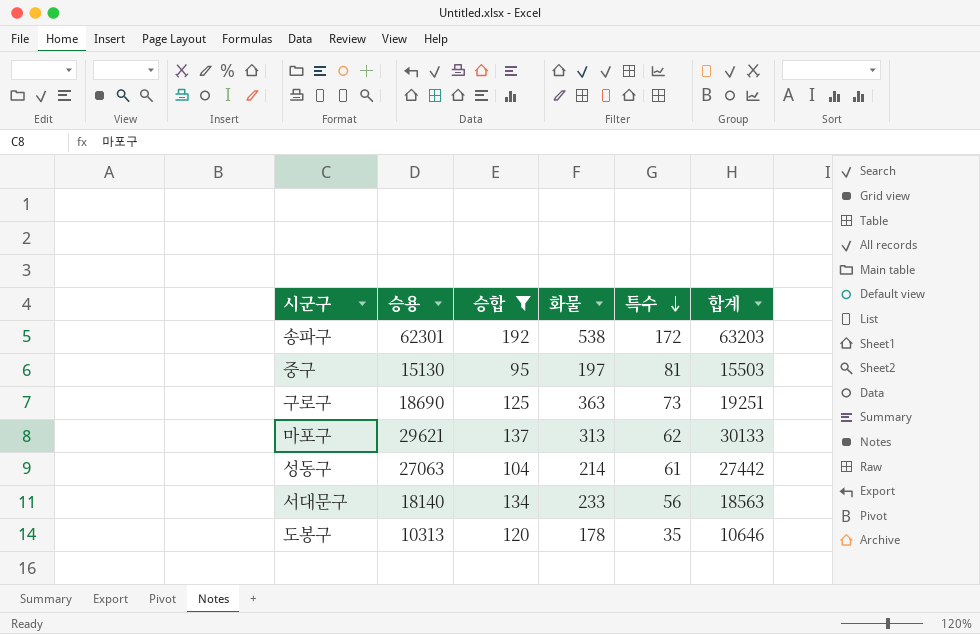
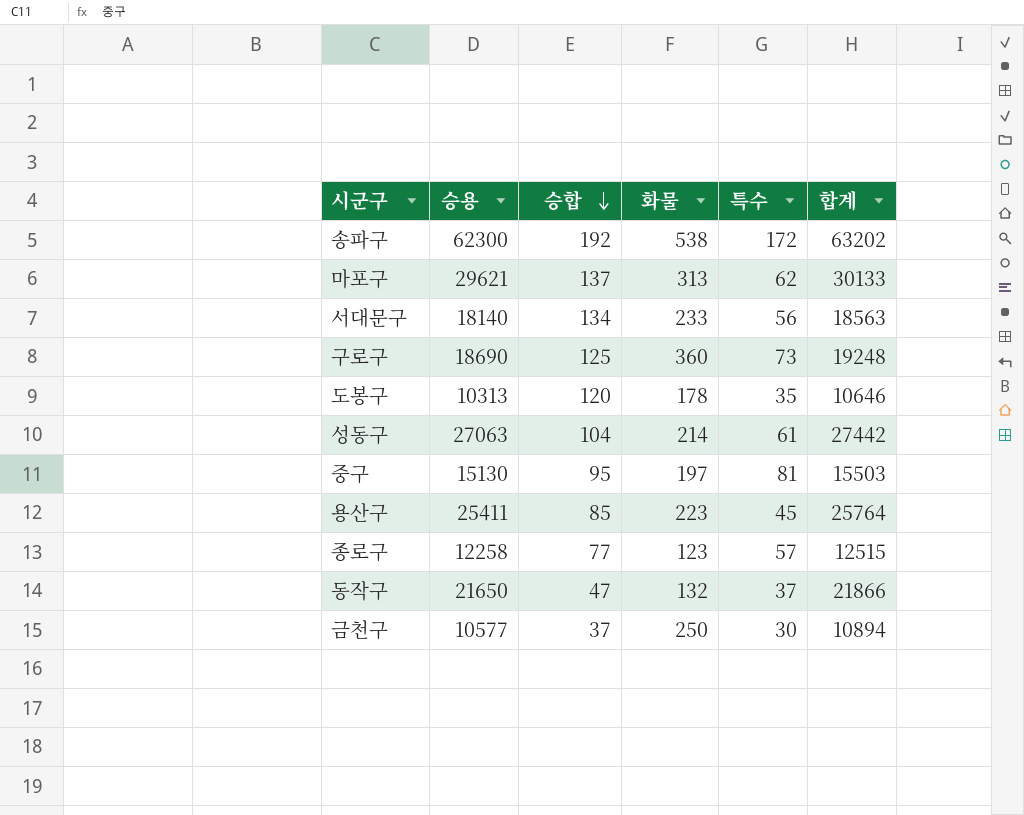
filter: 승합 >= 95 -> none
row order: 특수 descending -> 승합 descending
송파구 | 승용: 62301 -> 62300
송파구 | 합계: 63203 -> 63202
구로구 | 화물: 363 -> 360
구로구 | 합계: 19251 -> 19248

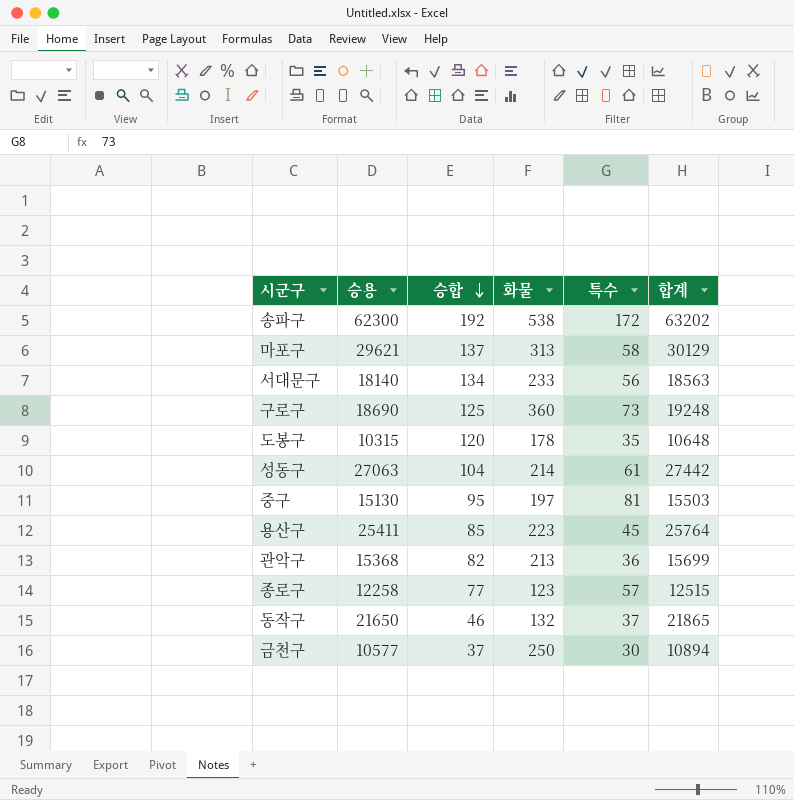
마포구 | 특수: 62 -> 58
마포구 | 합계: 30133 -> 30129
도봉구 | 승용: 10313 -> 10315
도봉구 | 합계: 10646 -> 10648
row 관악구: none -> 15368 | 82 | 213 | 36 | 15699
동작구 | 승합: 47 -> 46
동작구 | 합계: 21866 -> 21865

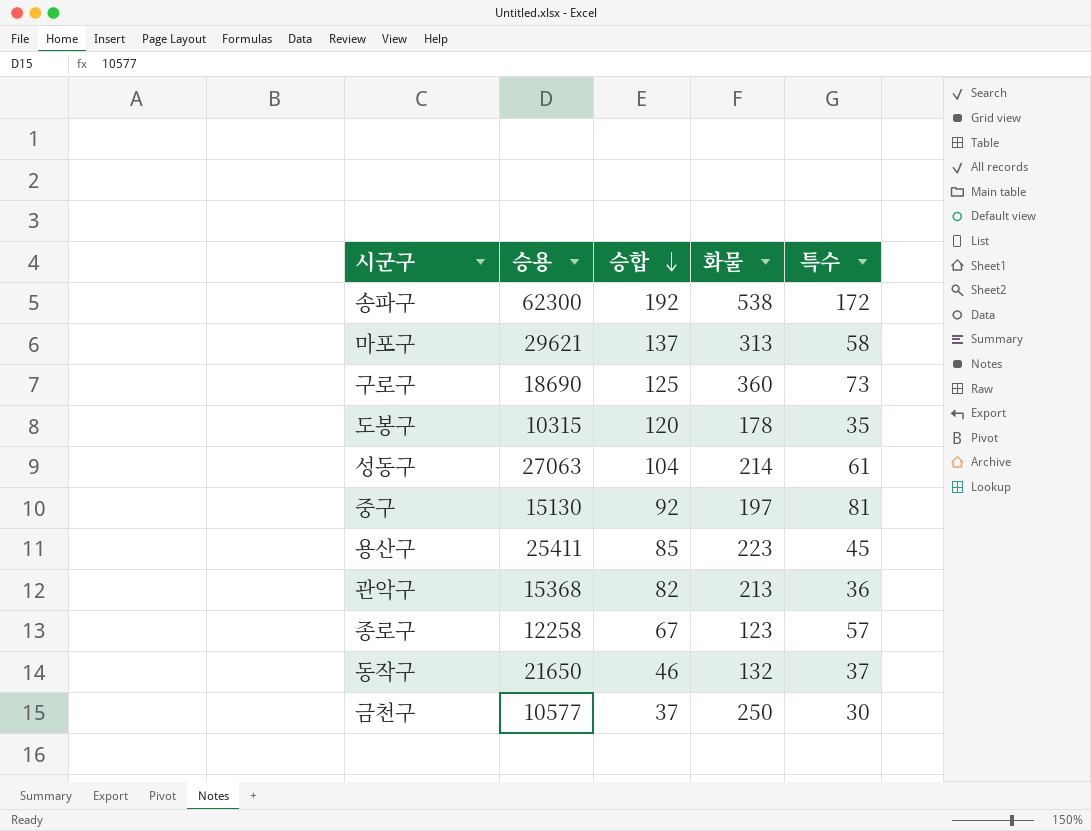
column 합계 | formula: [승용] + [승합] + [화물] + [특수] -> none
row 서대문구: 18140 | 134 | 233 | 56 | 18563 -> none
중구 | 승합: 95 -> 92
종로구 | 승합: 77 -> 67

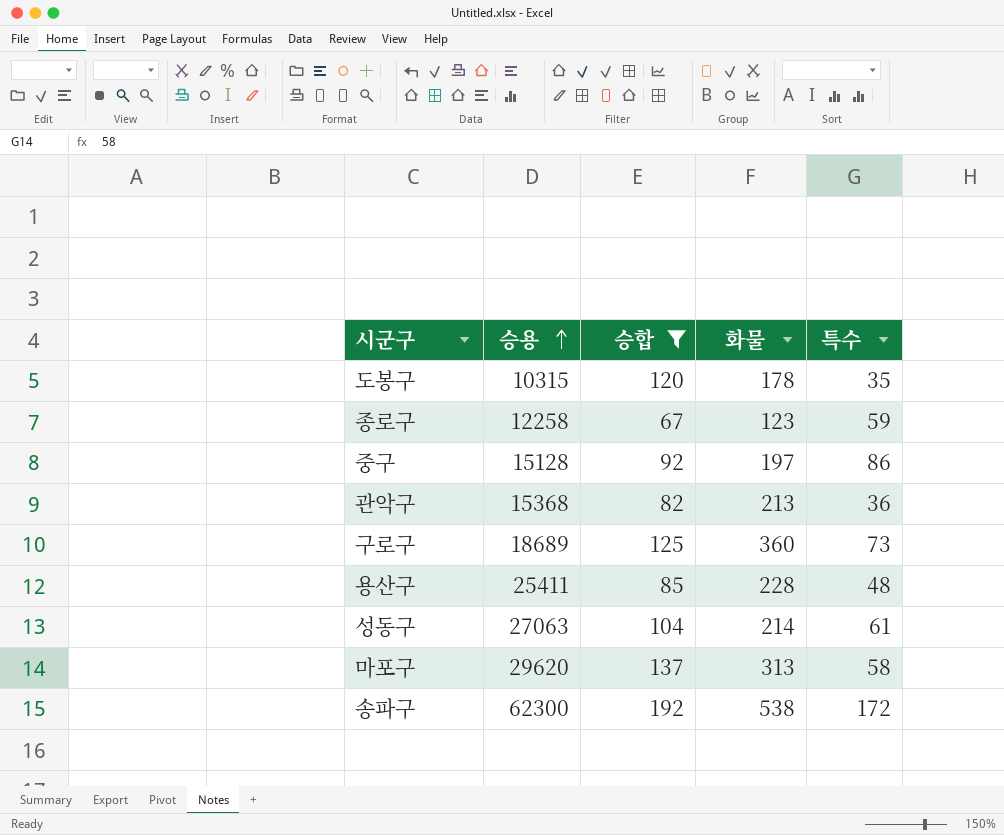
filter: none -> 승합 >= 67
row order: 승합 descending -> 승용 ascending
종로구 | 특수: 57 -> 59
중구 | 승용: 15130 -> 15128
중구 | 특수: 81 -> 86
구로구 | 승용: 18690 -> 18689
용산구 | 화물: 223 -> 228
용산구 | 특수: 45 -> 48
마포구 | 승용: 29621 -> 29620

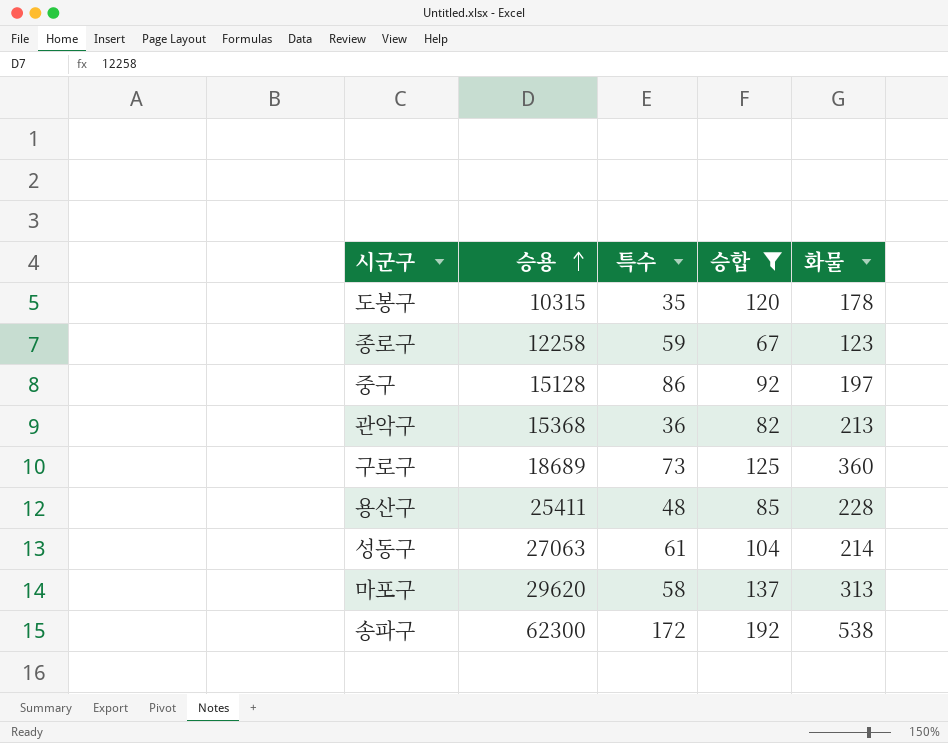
column 특수 | position: 5 -> 3

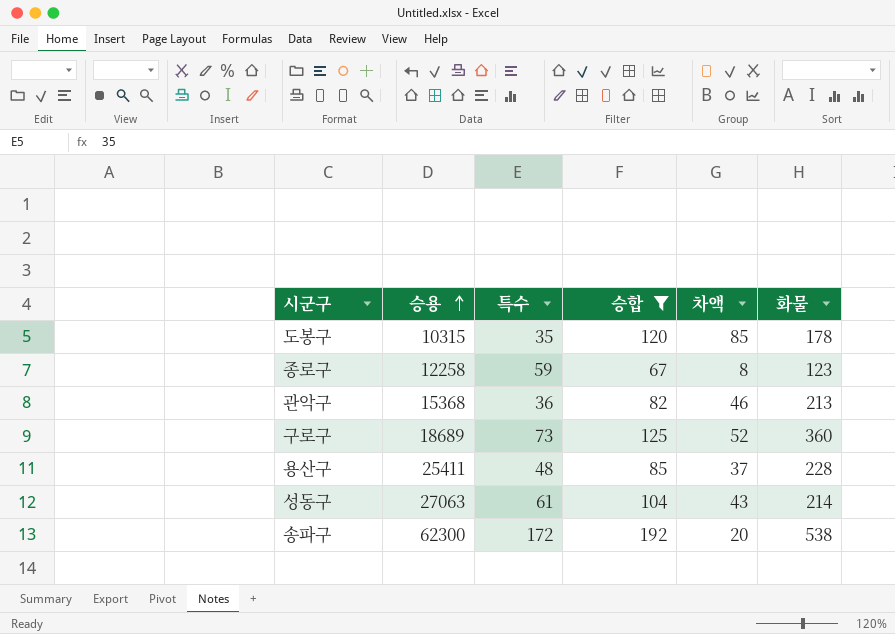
column 차액 | formula: none -> [승합] - [특수]
row 중구: 15128 | 86 | 92 | 197 -> none
row 마포구: 29620 | 58 | 137 | 313 -> none

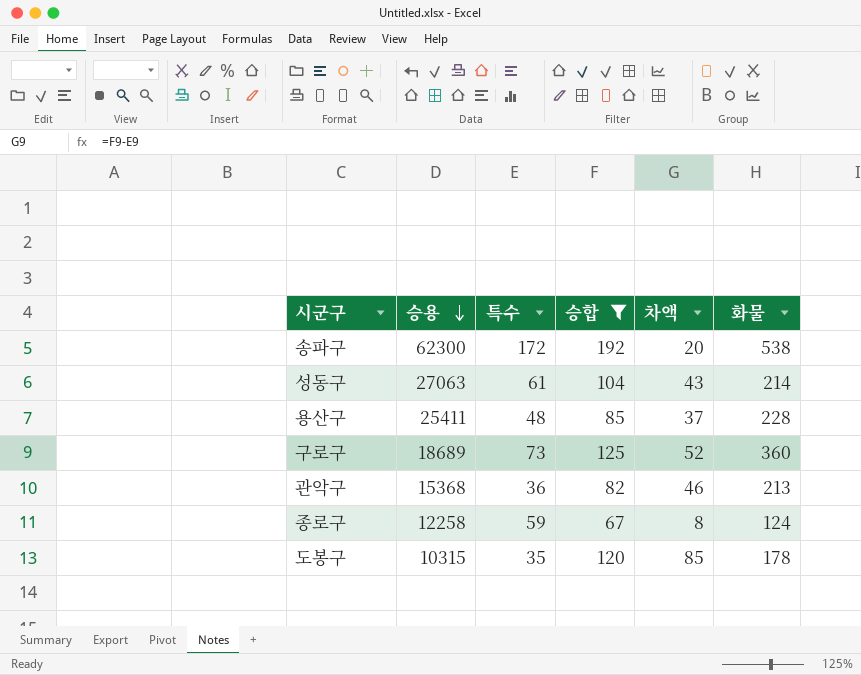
row order: 승용 ascending -> 승용 descending
종로구 | 화물: 123 -> 124

